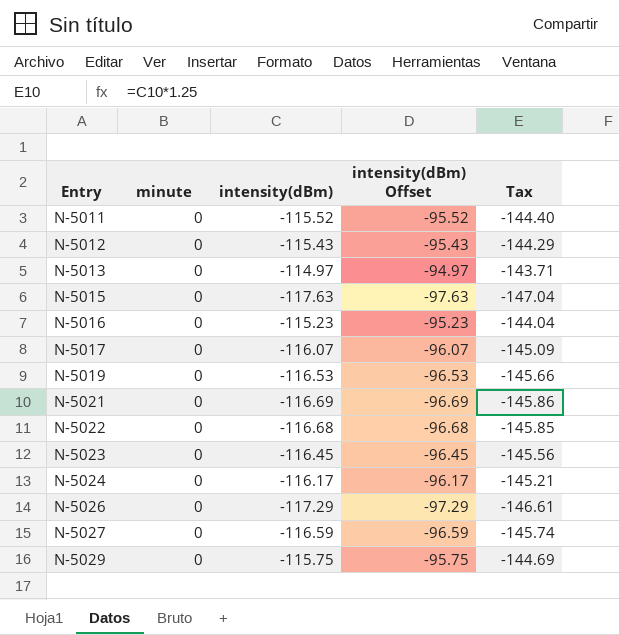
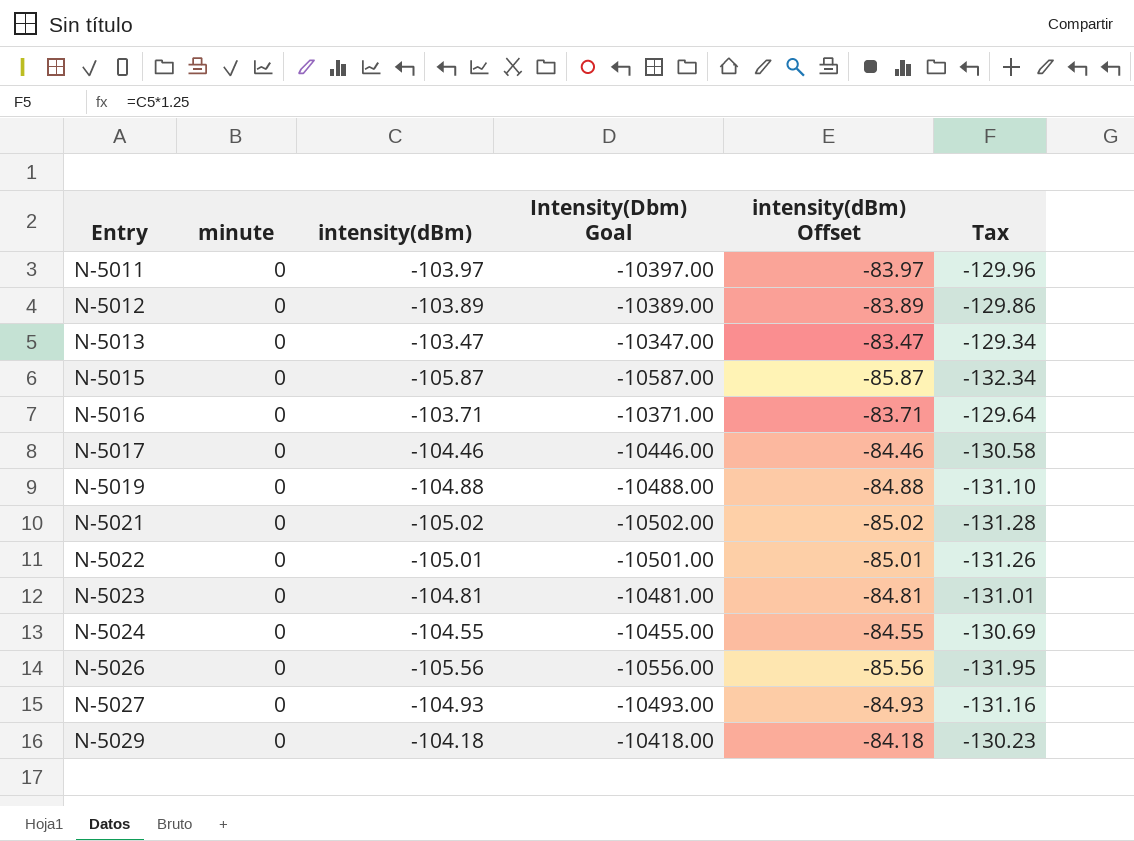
column Intensity(Dbm) Goal | formula: none -> [intensity(dBm)] * 100
N-5011 | intensity(dBm): -115.52 -> -103.97
N-5011 | intensity(dBm) Offset: -95.52 -> -83.97
N-5011 | Tax: -144.40 -> -129.96
N-5012 | intensity(dBm): -115.43 -> -103.89
N-5012 | intensity(dBm) Offset: -95.43 -> -83.89
N-5012 | Tax: -144.29 -> -129.86
N-5013 | intensity(dBm): -114.97 -> -103.47
N-5013 | intensity(dBm) Offset: -94.97 -> -83.47
N-5013 | Tax: -143.71 -> -129.34
N-5015 | intensity(dBm): -117.63 -> -105.87
N-5015 | intensity(dBm) Offset: -97.63 -> -85.87
N-5015 | Tax: -147.04 -> -132.34
N-5016 | intensity(dBm): -115.23 -> -103.71
N-5016 | intensity(dBm) Offset: -95.23 -> -83.71
N-5016 | Tax: -144.04 -> -129.64
N-5017 | intensity(dBm): -116.07 -> -104.46
N-5017 | intensity(dBm) Offset: -96.07 -> -84.46
N-5017 | Tax: -145.09 -> -130.58
N-5019 | intensity(dBm): -116.53 -> -104.88
N-5019 | intensity(dBm) Offset: -96.53 -> -84.88
N-5019 | Tax: -145.66 -> -131.10
N-5021 | intensity(dBm): -116.69 -> -105.02
N-5021 | intensity(dBm) Offset: -96.69 -> -85.02
N-5021 | Tax: -145.86 -> -131.28
N-5022 | intensity(dBm): -116.68 -> -105.01
N-5022 | intensity(dBm) Offset: -96.68 -> -85.01
N-5022 | Tax: -145.85 -> -131.26
N-5023 | intensity(dBm): -116.45 -> -104.81
N-5023 | intensity(dBm) Offset: -96.45 -> -84.81
N-5023 | Tax: -145.56 -> -131.01
N-5024 | intensity(dBm): -116.17 -> -104.55
N-5024 | intensity(dBm) Offset: -96.17 -> -84.55
N-5024 | Tax: -145.21 -> -130.69
N-5026 | intensity(dBm): -117.29 -> -105.56
N-5026 | intensity(dBm) Offset: -97.29 -> -85.56
N-5026 | Tax: -146.61 -> -131.95
N-5027 | intensity(dBm): -116.59 -> -104.93
N-5027 | intensity(dBm) Offset: -96.59 -> -84.93
N-5027 | Tax: -145.74 -> -131.16
N-5029 | intensity(dBm): -115.75 -> -104.18
N-5029 | intensity(dBm) Offset: -95.75 -> -84.18
N-5029 | Tax: -144.69 -> -130.23

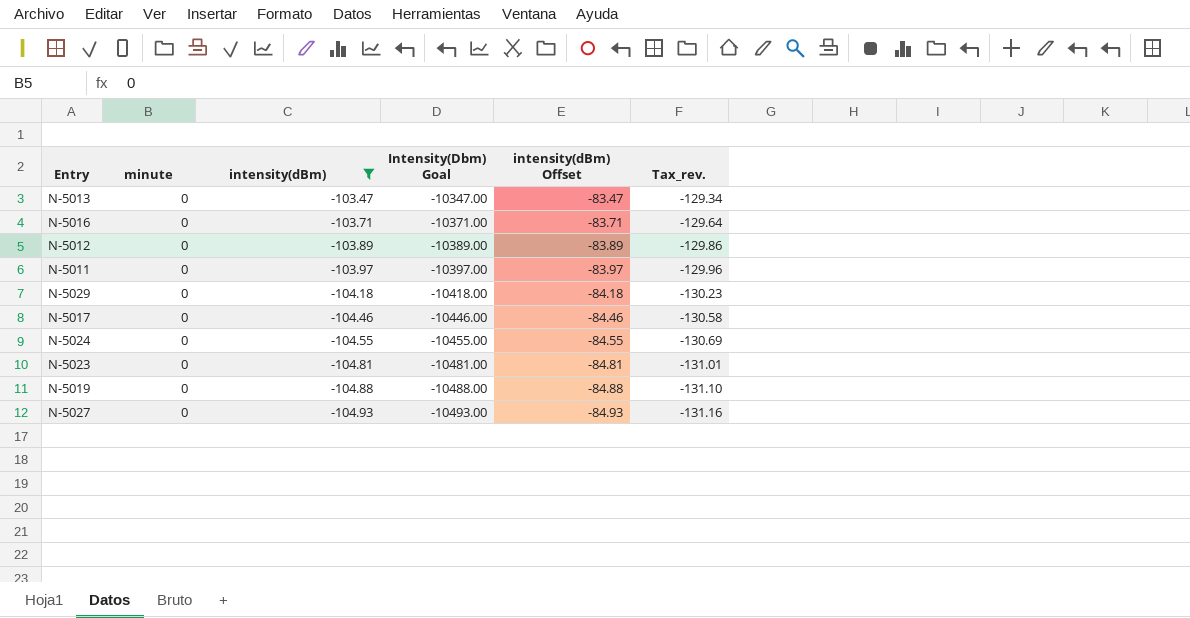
filter: none -> intensity(dBm) >= -104.93
row order: Entry ascending -> intensity(dBm) descending
column name: Tax -> Tax_rev.

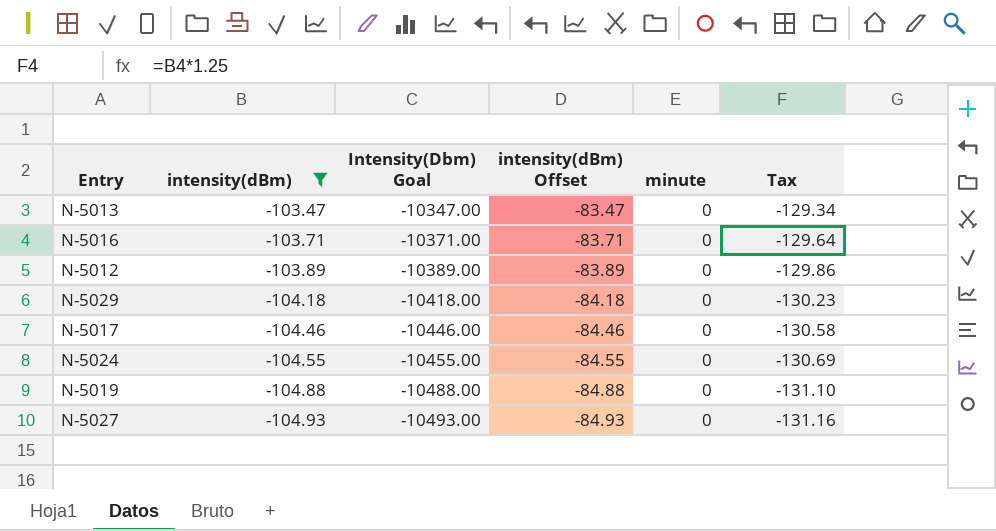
column minute | position: 2 -> 5
column name: Tax_rev. -> Tax
row N-5011: 0 | -103.97 | -10397.00 | -83.97 | -129.96 -> none
row N-5023: 0 | -104.81 | -10481.00 | -84.81 | -131.01 -> none

